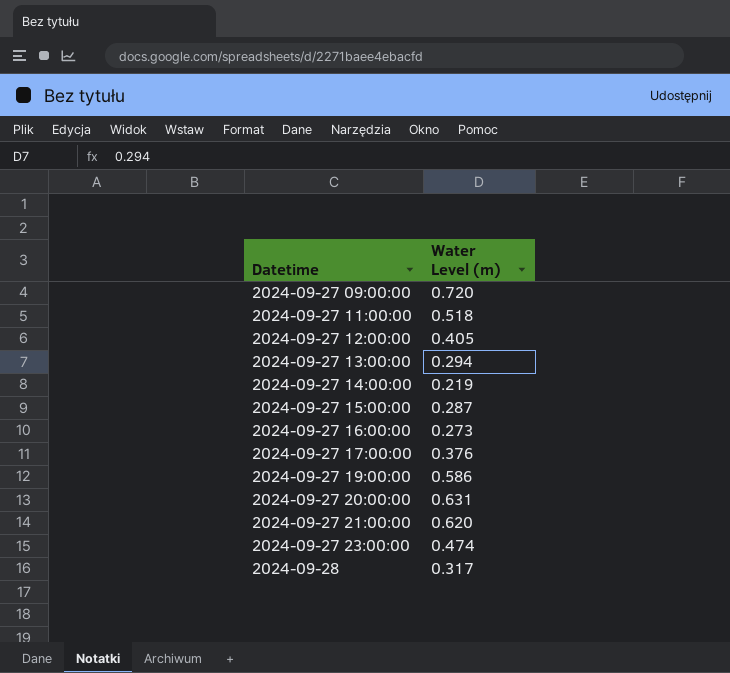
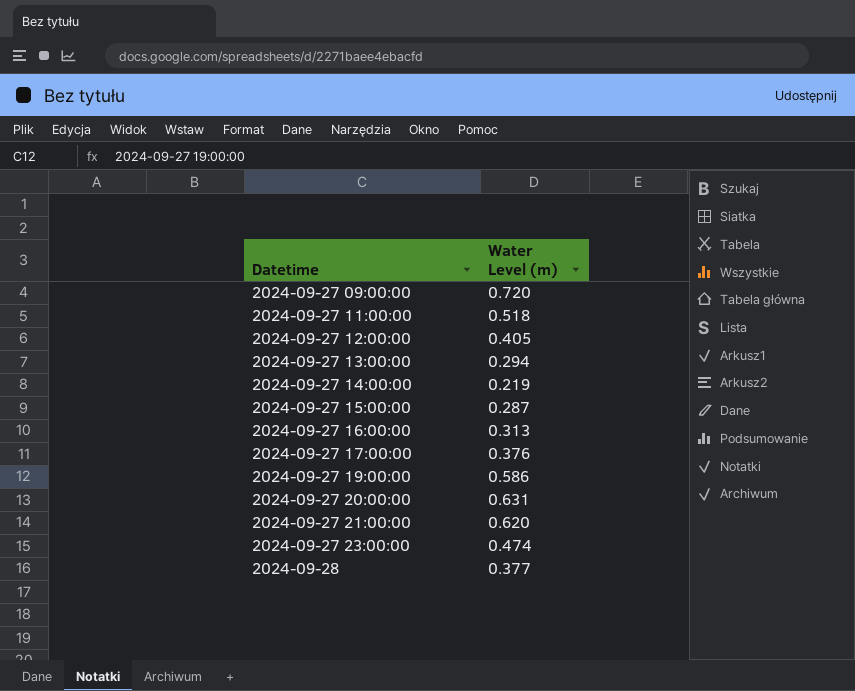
2024-09-27 16:00:00 | Water Level (m): 0.273 -> 0.313
2024-09-28 | Water Level (m): 0.317 -> 0.377

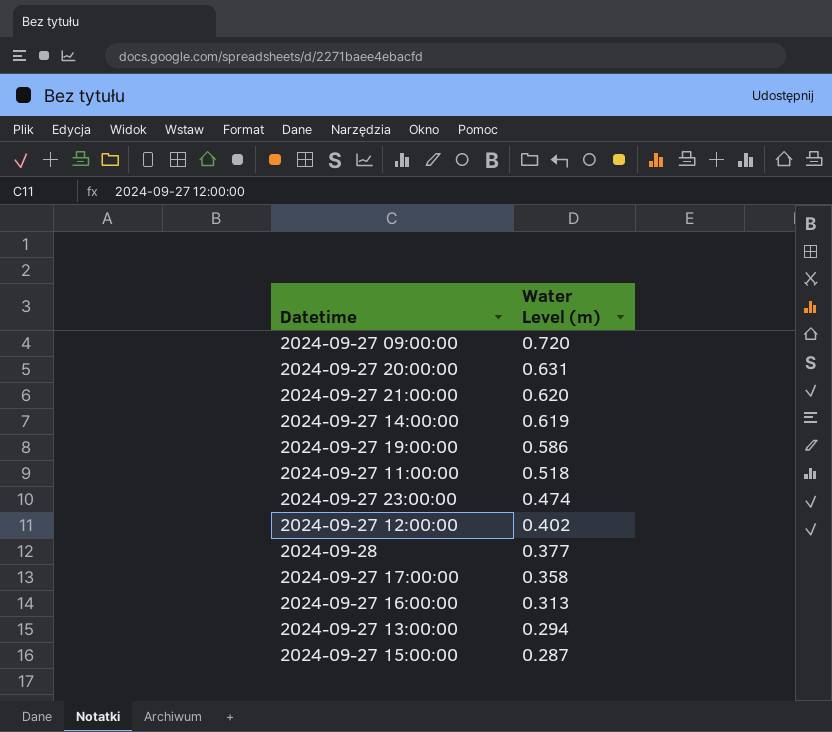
row order: Datetime ascending -> Water Level (m) descending
2024-09-27 14:00:00 | Water Level (m): 0.219 -> 0.619
2024-09-27 12:00:00 | Water Level (m): 0.405 -> 0.402
2024-09-27 17:00:00 | Water Level (m): 0.376 -> 0.358

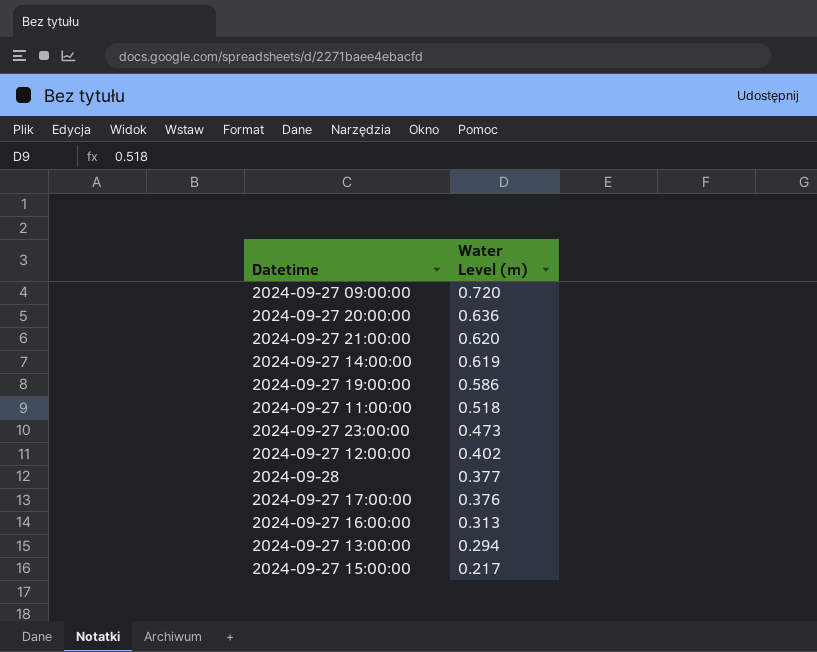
2024-09-27 20:00:00 | Water Level (m): 0.631 -> 0.636
2024-09-27 23:00:00 | Water Level (m): 0.474 -> 0.473
2024-09-27 17:00:00 | Water Level (m): 0.358 -> 0.376
2024-09-27 15:00:00 | Water Level (m): 0.287 -> 0.217

